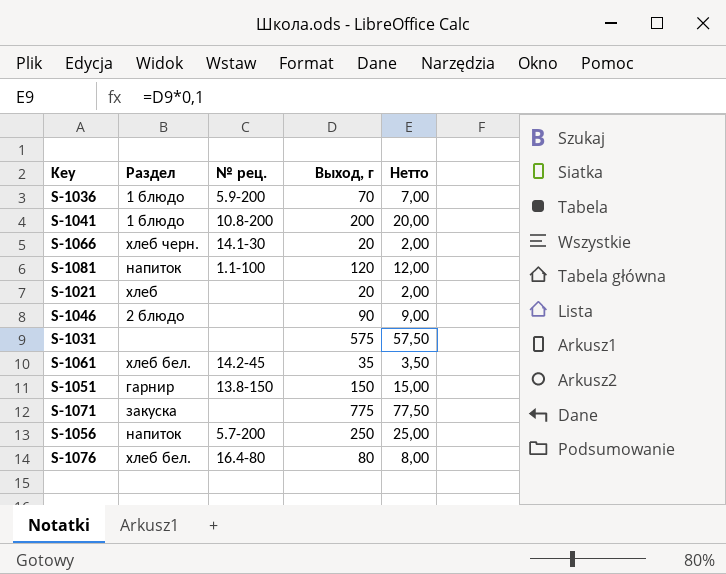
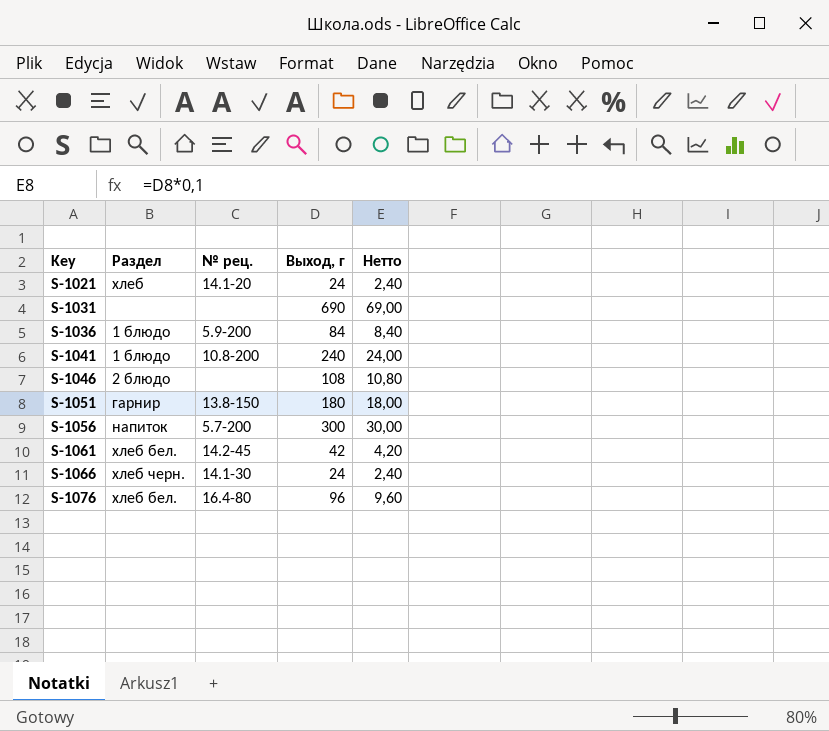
row order: none -> Key ascending
row S-1081: напиток | 1.1-100 | 120 | 12,00 -> none
row S-1071: закуска | none | 775 | 77,50 -> none
S-1021 | № рец.: none -> 14.1-20
S-1021 | Выход, г: 20 -> 24
S-1021 | Нетто: 2,00 -> 2,40
S-1031 | Выход, г: 575 -> 690
S-1031 | Нетто: 57,50 -> 69,00
S-1036 | Выход, г: 70 -> 84
S-1036 | Нетто: 7,00 -> 8,40
S-1041 | Выход, г: 200 -> 240
S-1041 | Нетто: 20,00 -> 24,00
S-1046 | Выход, г: 90 -> 108
S-1046 | Нетто: 9,00 -> 10,80
S-1051 | Выход, г: 150 -> 180
S-1051 | Нетто: 15,00 -> 18,00
S-1056 | Выход, г: 250 -> 300
S-1056 | Нетто: 25,00 -> 30,00
S-1061 | Выход, г: 35 -> 42
S-1061 | Нетто: 3,50 -> 4,20
S-1066 | Выход, г: 20 -> 24
S-1066 | Нетто: 2,00 -> 2,40
S-1076 | Выход, г: 80 -> 96
S-1076 | Нетто: 8,00 -> 9,60

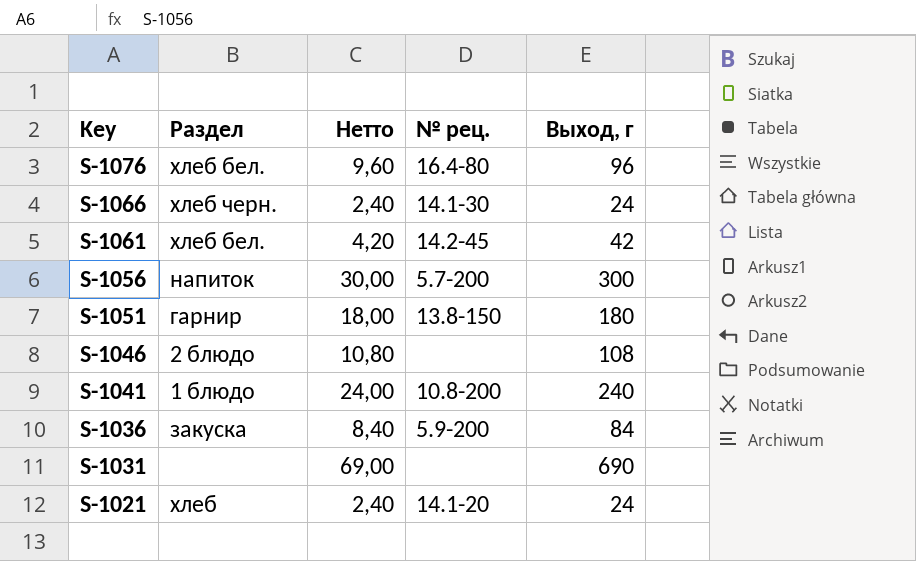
row order: Key ascending -> Key descending
column Нетто | position: 5 -> 3
S-1036 | Раздел: 1 блюдо -> закуска

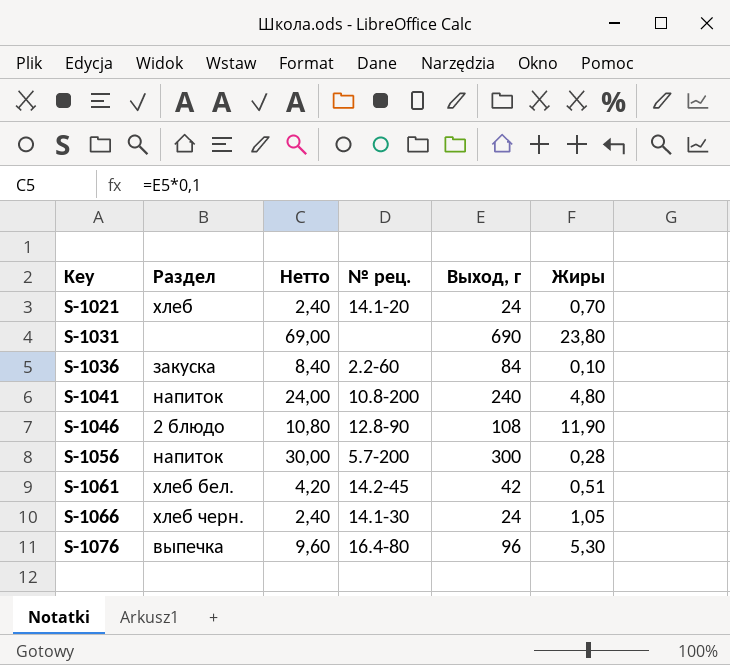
row order: Key descending -> Key ascending
column Жиры | position: none -> 6
row S-1051: гарнир | 18,00 | 13.8-150 | 180 -> none
S-1036 | № рец.: 5.9-200 -> 2.2-60
S-1041 | Раздел: 1 блюдо -> напиток
S-1046 | № рец.: none -> 12.8-90
S-1076 | Раздел: хлеб бел. -> выпечка

